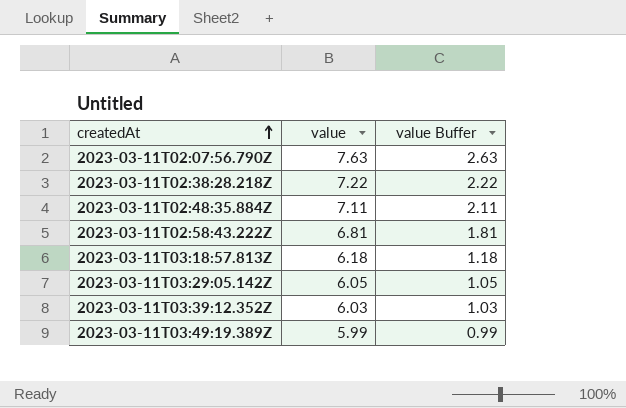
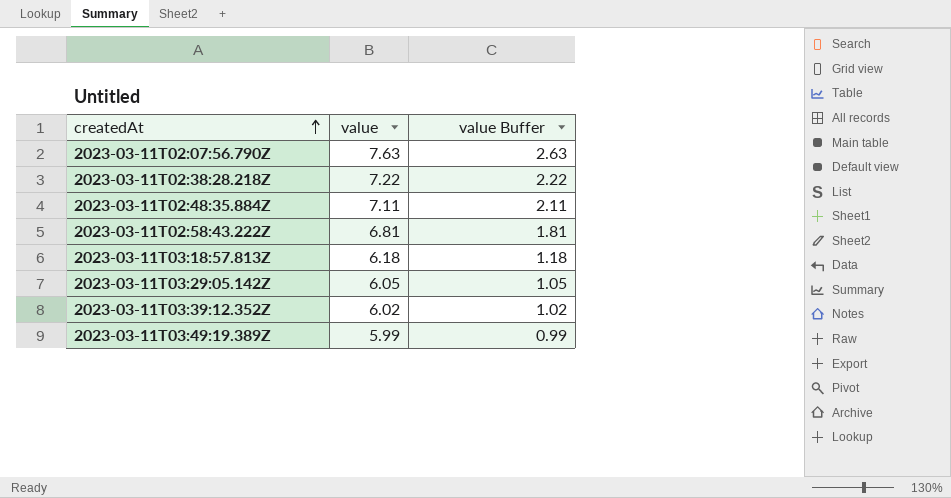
2023-03-11T03:39:12.352Z | value: 6.03 -> 6.02
2023-03-11T03:39:12.352Z | value Buffer: 1.03 -> 1.02

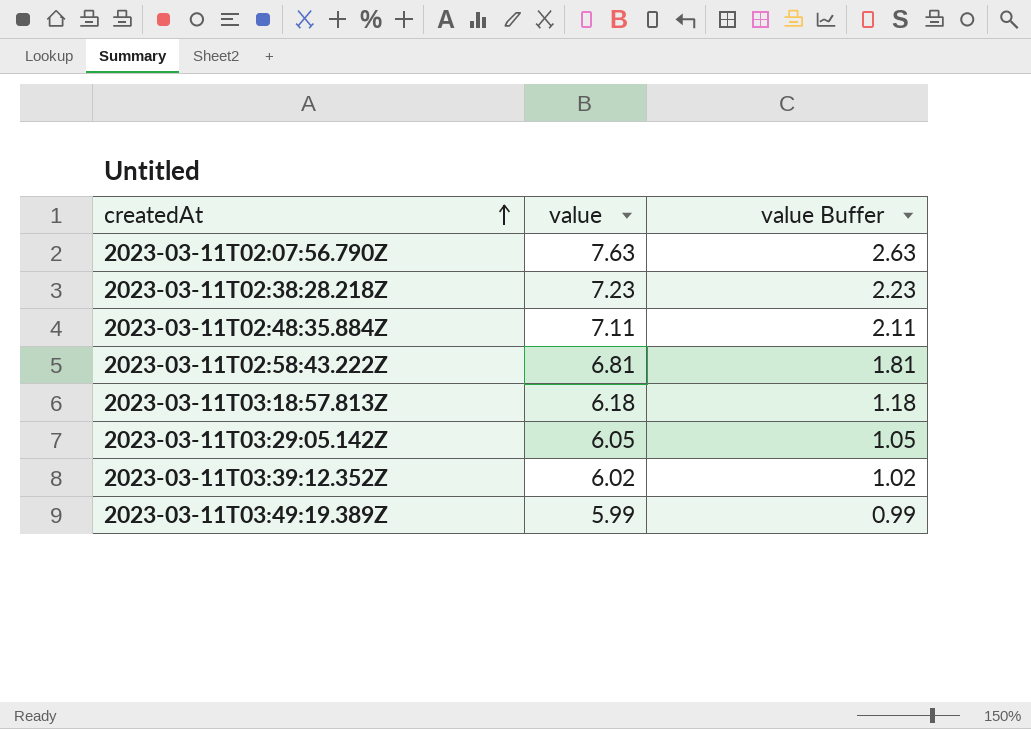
2023-03-11T02:38:28.218Z | value: 7.22 -> 7.23
2023-03-11T02:38:28.218Z | value Buffer: 2.22 -> 2.23

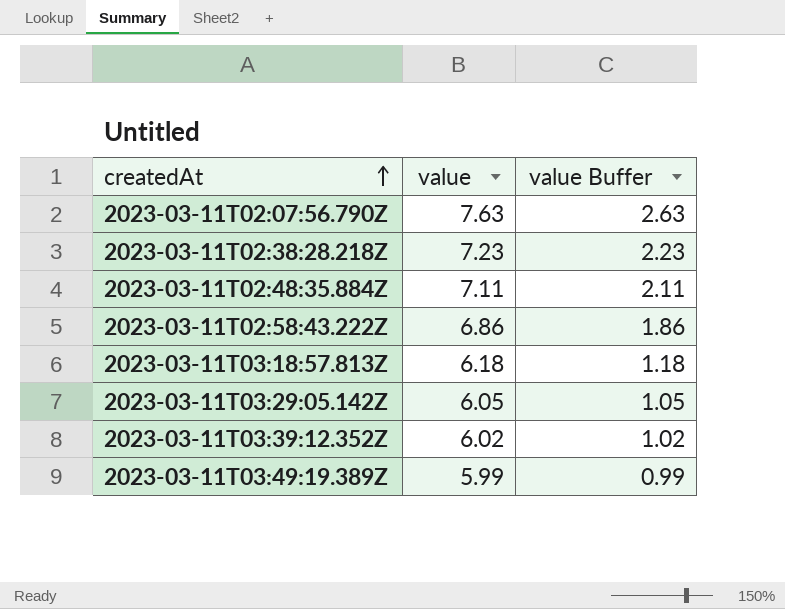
2023-03-11T02:58:43.222Z | value: 6.81 -> 6.86
2023-03-11T02:58:43.222Z | value Buffer: 1.81 -> 1.86

